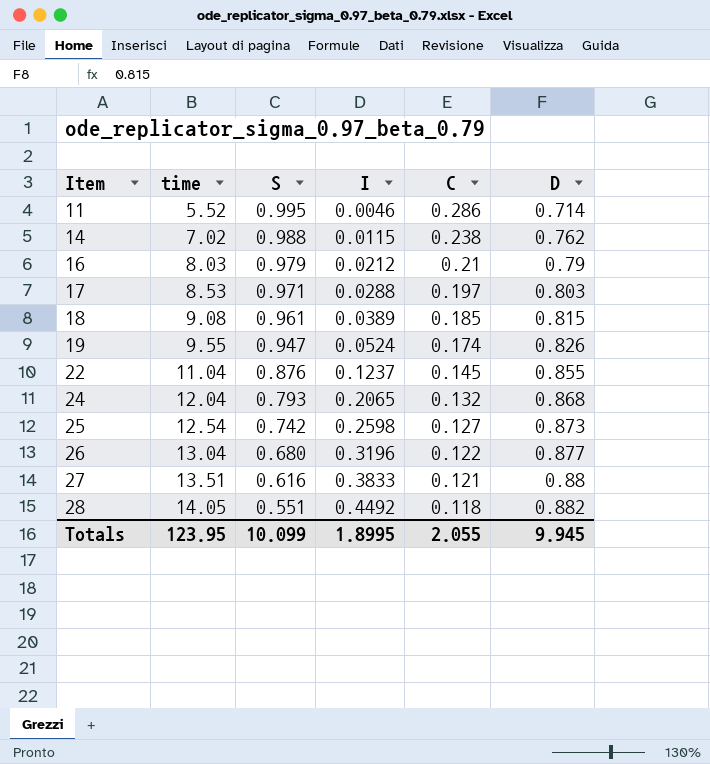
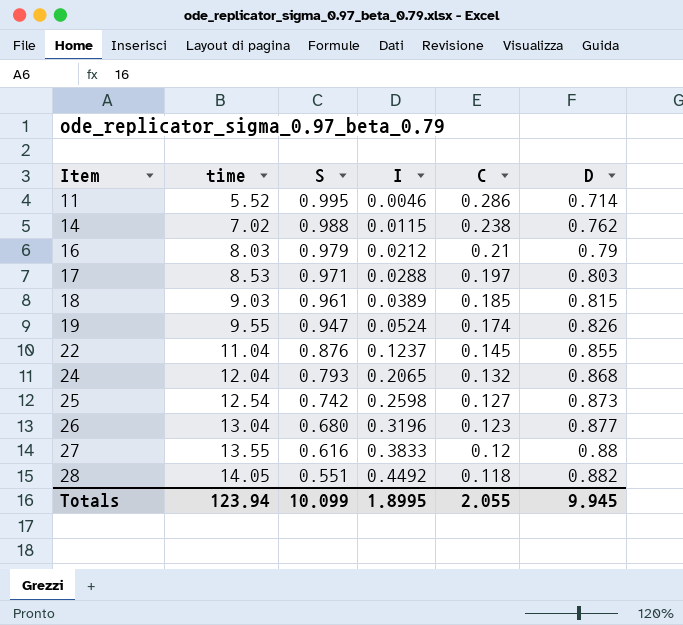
18 | time: 9.08 -> 9.03
26 | C: 0.122 -> 0.123
27 | time: 13.51 -> 13.55
27 | C: 0.121 -> 0.12
Totals | time: 123.95 -> 123.94

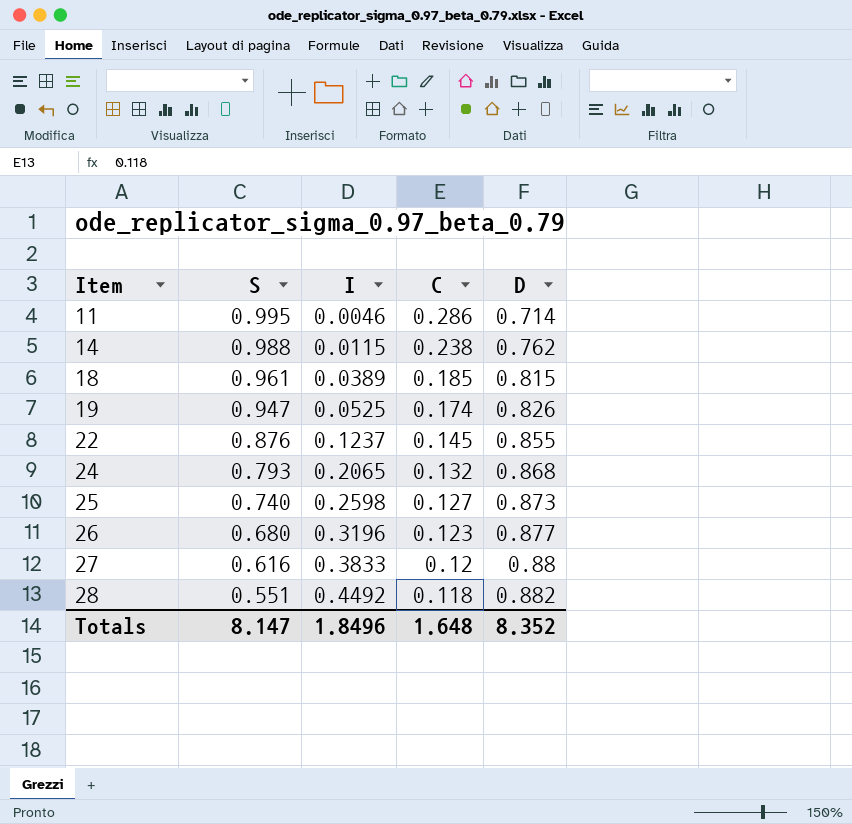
column time | position: 2 -> none
row 16: 8.03 | 0.979 | 0.0212 | 0.21 | 0.79 -> none
row 17: 8.53 | 0.971 | 0.0288 | 0.197 | 0.803 -> none
19 | I: 0.0524 -> 0.0525
25 | S: 0.742 -> 0.740
Totals | S: 10.099 -> 8.147
Totals | I: 1.8995 -> 1.8496
Totals | C: 2.055 -> 1.648
Totals | D: 9.945 -> 8.352

